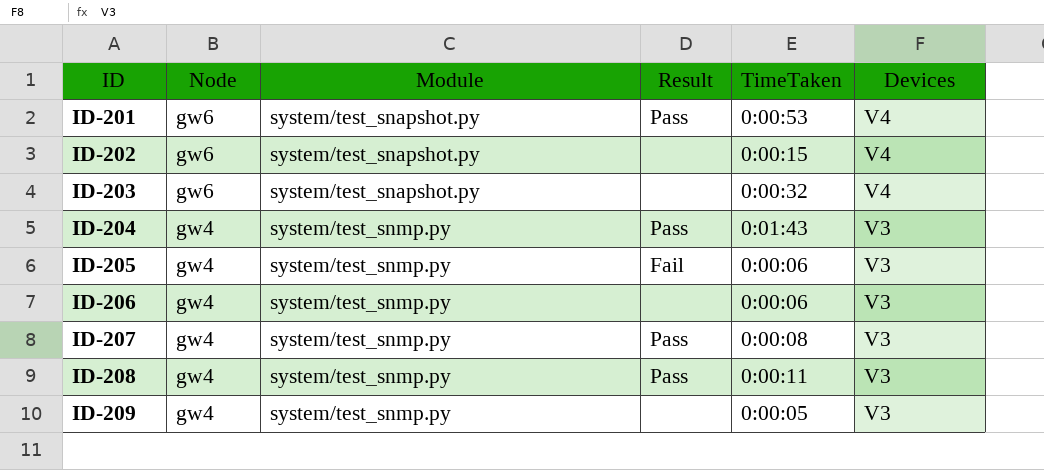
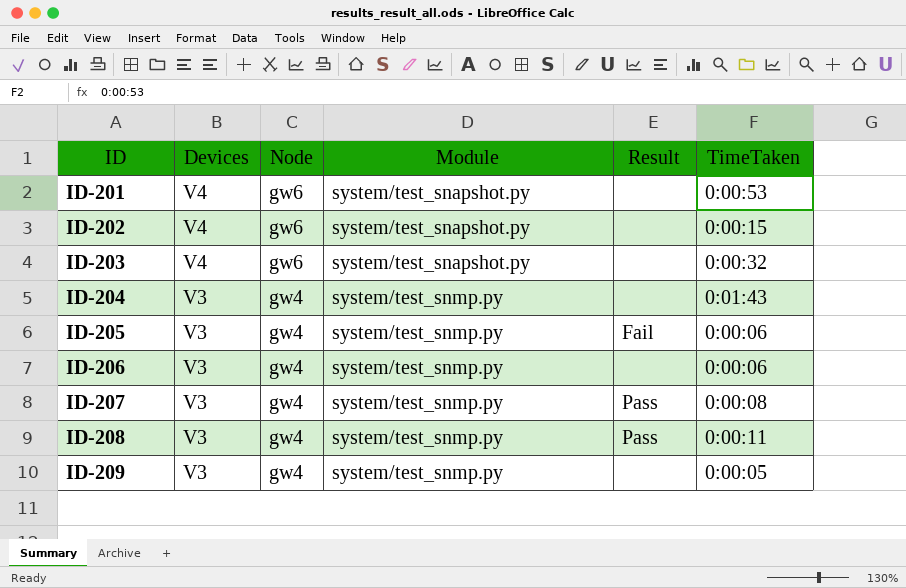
column Devices | position: 6 -> 2
ID-201 | Result: Pass -> none
ID-204 | Result: Pass -> none

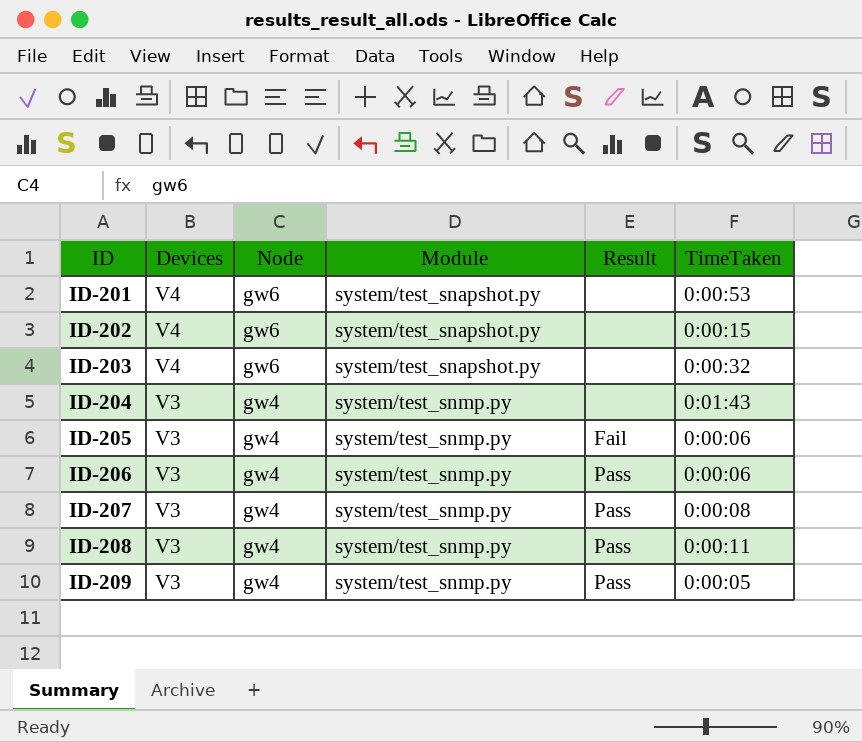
ID-206 | Result: none -> Pass
ID-209 | Result: none -> Pass

